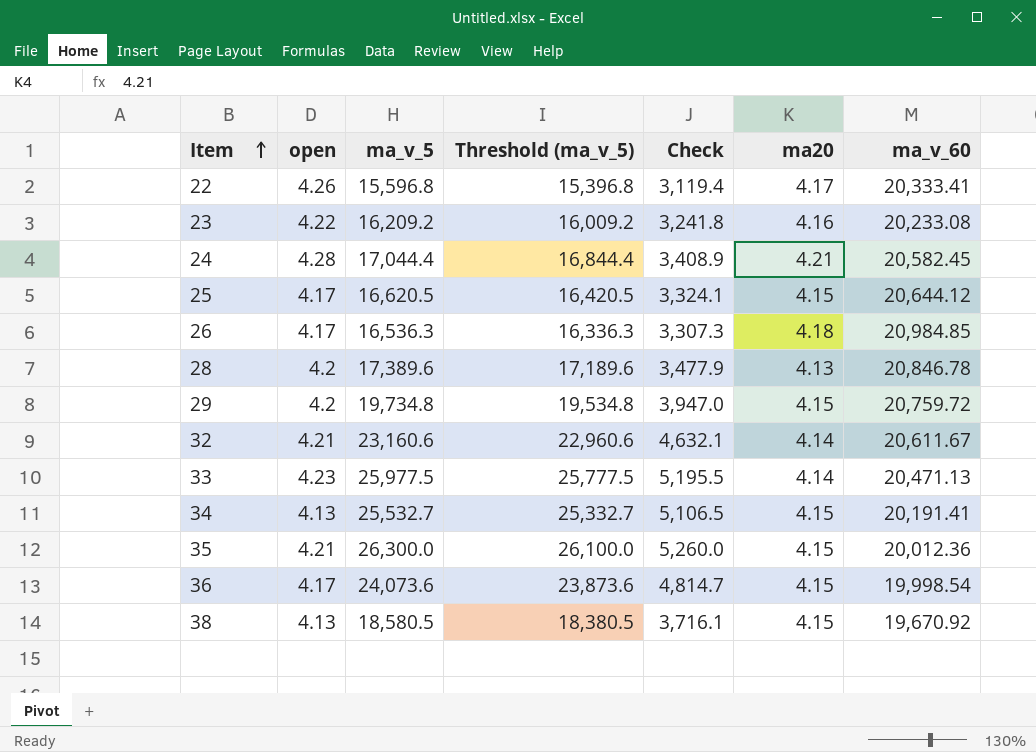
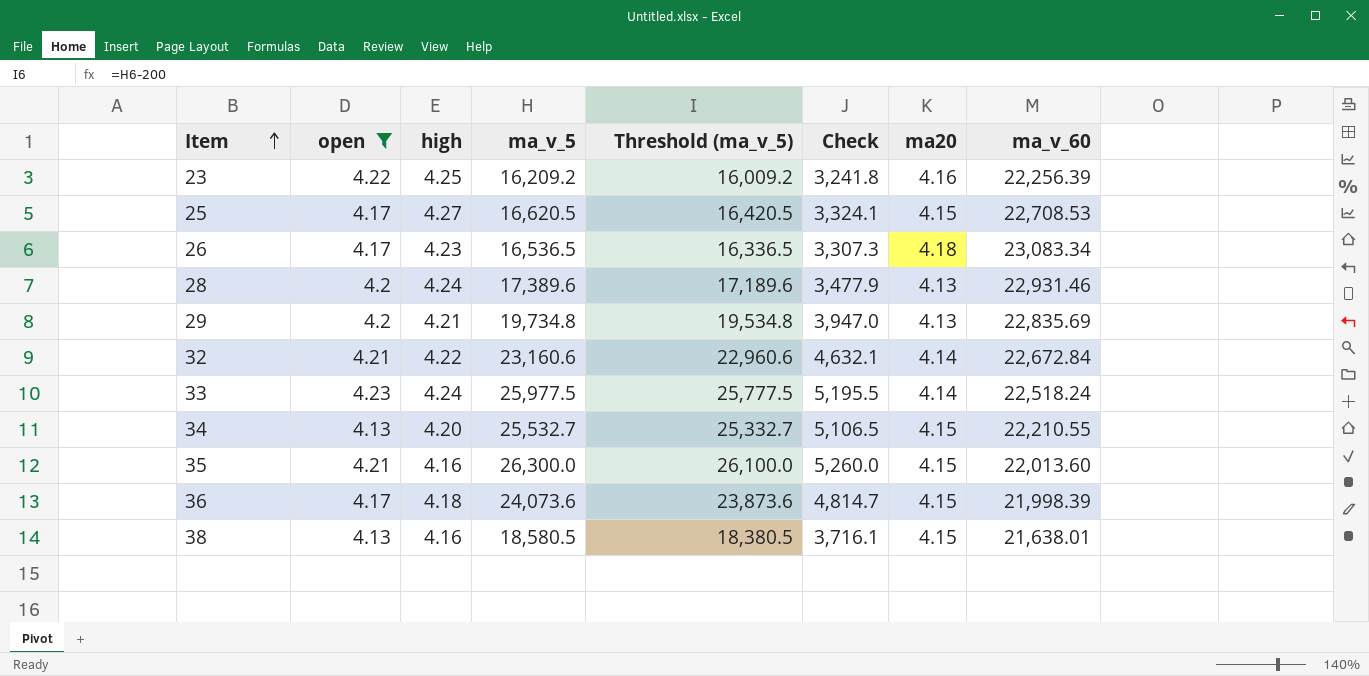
filter: none -> open <= 4.23
column high | position: none -> 3
23 | ma_v_60: 20,233.08 -> 22,256.39
25 | ma_v_60: 20,644.12 -> 22,708.53
26 | ma_v_5: 16,536.3 -> 16,536.5
26 | Threshold (ma_v_5): 16,336.3 -> 16,336.5
26 | ma_v_60: 20,984.85 -> 23,083.34
28 | ma_v_60: 20,846.78 -> 22,931.46
29 | ma20: 4.15 -> 4.13
29 | ma_v_60: 20,759.72 -> 22,835.69
32 | ma_v_60: 20,611.67 -> 22,672.84
33 | ma_v_60: 20,471.13 -> 22,518.24
34 | ma_v_60: 20,191.41 -> 22,210.55
35 | ma_v_60: 20,012.36 -> 22,013.60
36 | ma_v_60: 19,998.54 -> 21,998.39
38 | ma_v_60: 19,670.92 -> 21,638.01

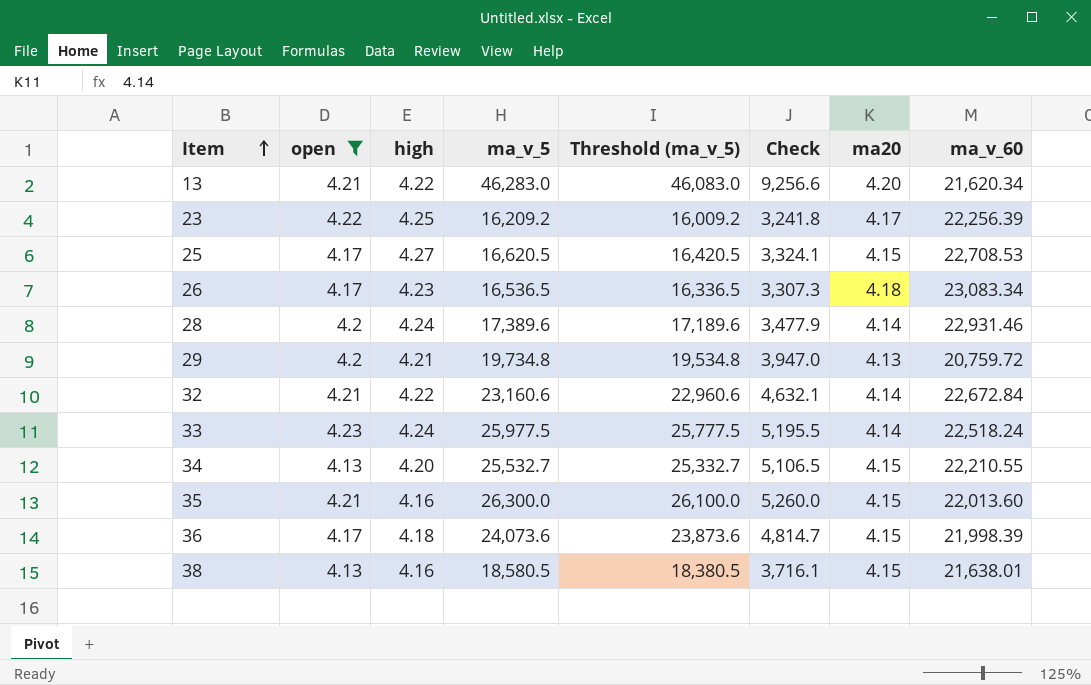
row 13: none -> 4.21 | 4.22 | 46,283.0 | 46,083.0 | 9,256.6 | 4.20 | 21,620.34
23 | ma20: 4.16 -> 4.17
28 | ma20: 4.13 -> 4.14
29 | ma_v_60: 22,835.69 -> 20,759.72

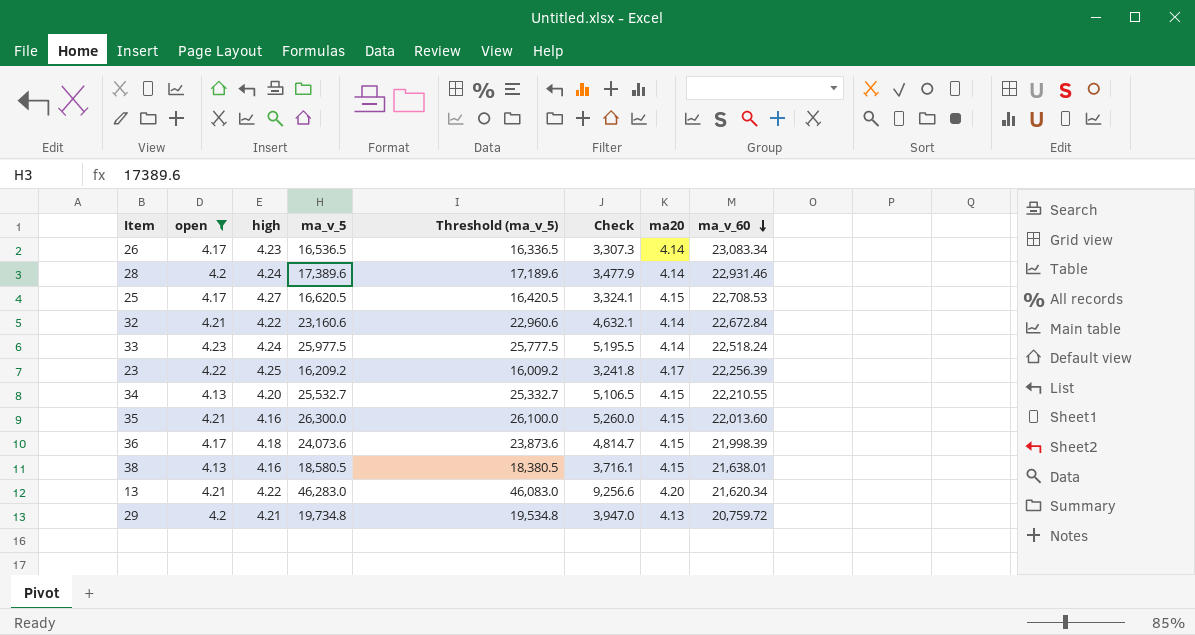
row order: Item ascending -> ma_v_60 descending
26 | ma20: 4.18 -> 4.14

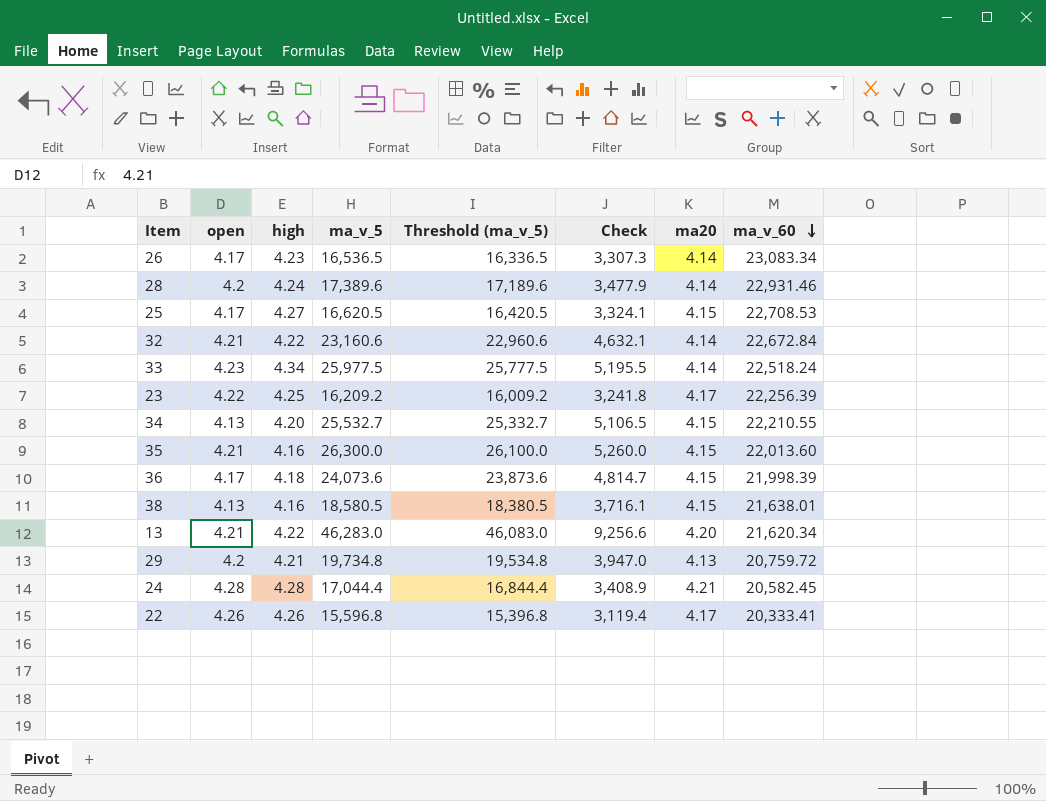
filter: open <= 4.23 -> none
33 | high: 4.24 -> 4.34

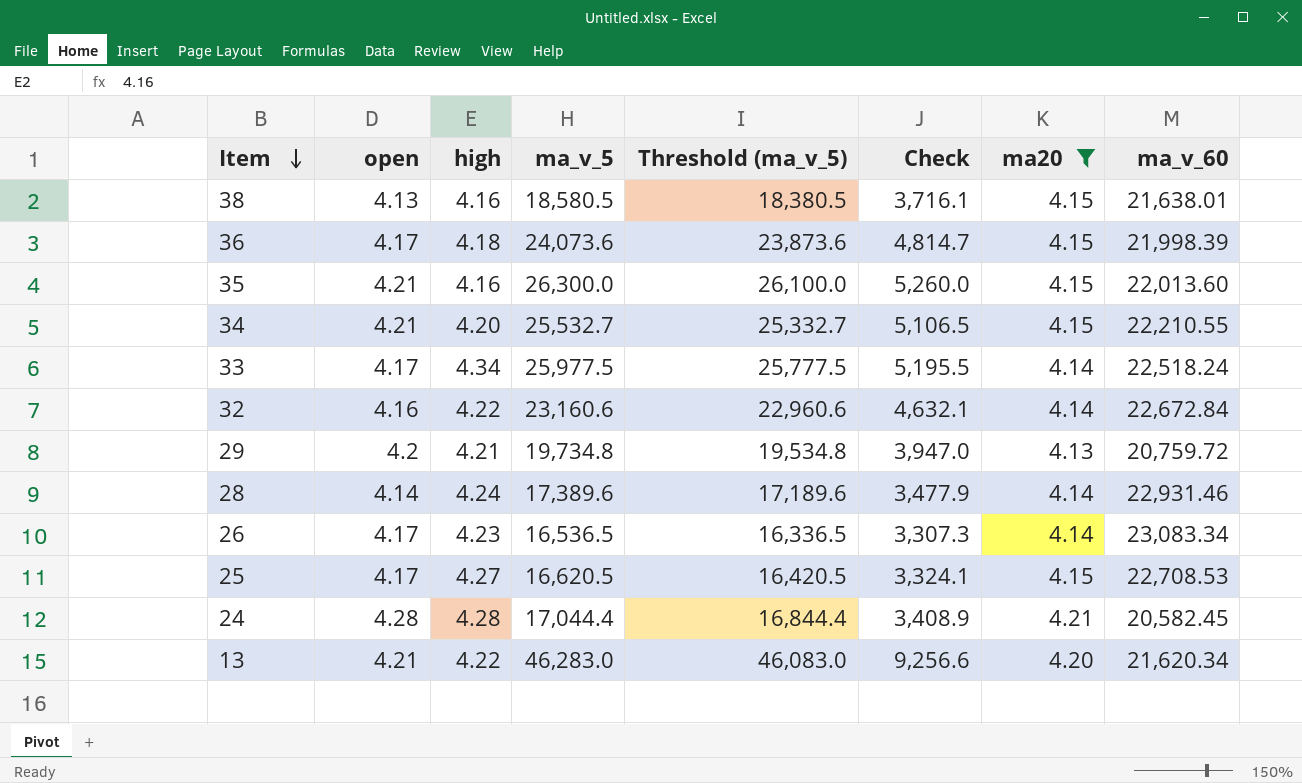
filter: none -> ma20 != 4.17
row order: ma_v_60 descending -> Item descending
34 | open: 4.13 -> 4.21
33 | open: 4.23 -> 4.17
32 | open: 4.21 -> 4.16
28 | open: 4.2 -> 4.14

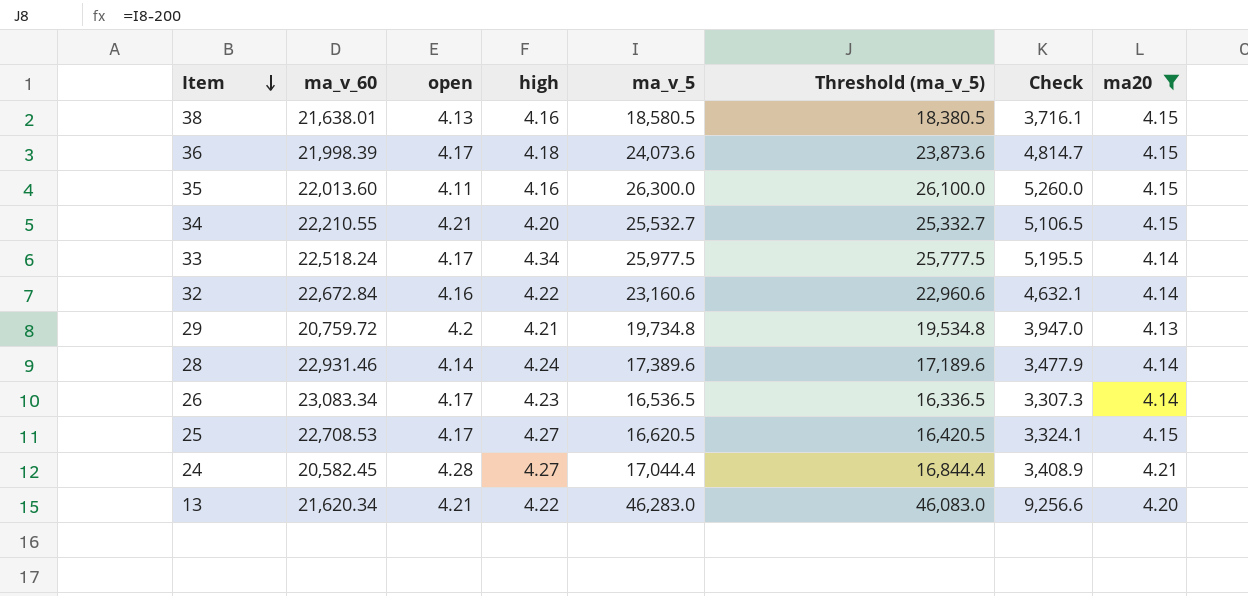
column ma_v_60 | position: 8 -> 2
35 | open: 4.21 -> 4.11
24 | high: 4.28 -> 4.27

